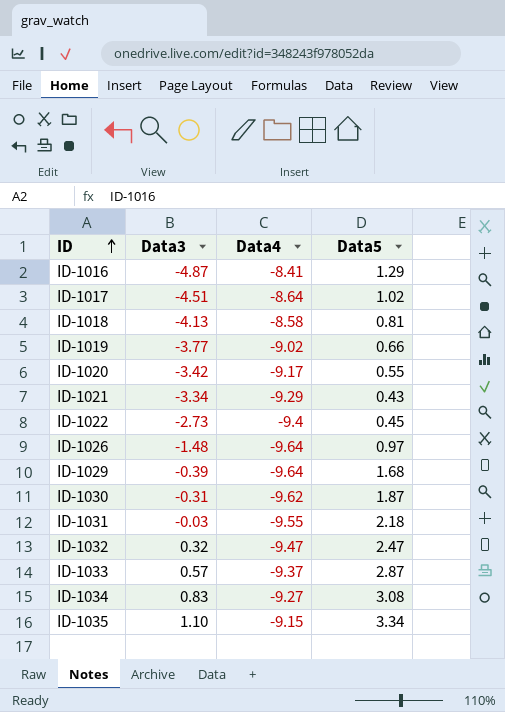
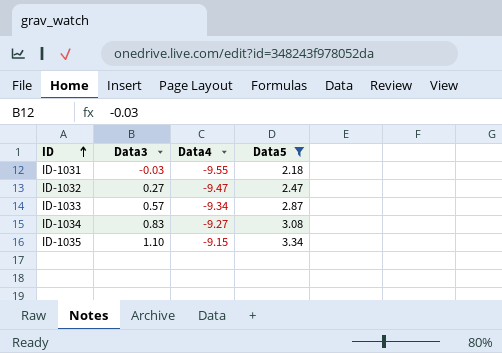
filter: none -> Data5 >= 2.18
ID-1032 | Data3: 0.32 -> 0.27
ID-1033 | Data4: -9.37 -> -9.34

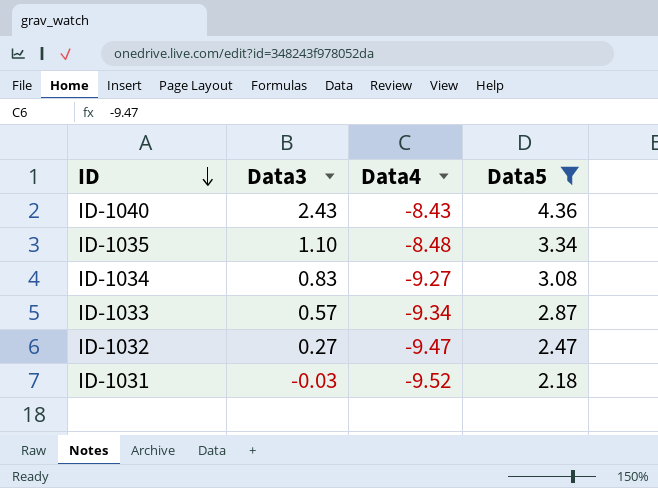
row order: ID ascending -> ID descending
row ID-1040: none -> 2.43 | -8.43 | 4.36
ID-1035 | Data4: -9.15 -> -8.48
ID-1031 | Data4: -9.55 -> -9.52

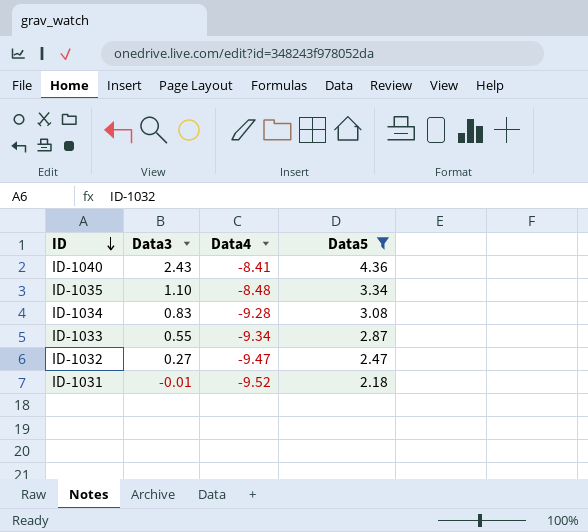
ID-1040 | Data4: -8.43 -> -8.41
ID-1034 | Data4: -9.27 -> -9.28
ID-1033 | Data3: 0.57 -> 0.55
ID-1031 | Data3: -0.03 -> -0.01

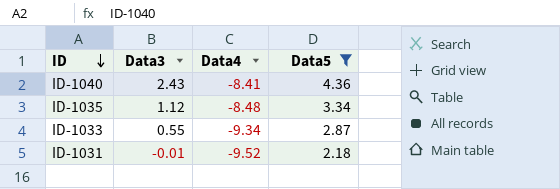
row ID-1034: 0.83 | -9.28 | 3.08 -> none
row ID-1032: 0.27 | -9.47 | 2.47 -> none
ID-1035 | Data3: 1.10 -> 1.12

